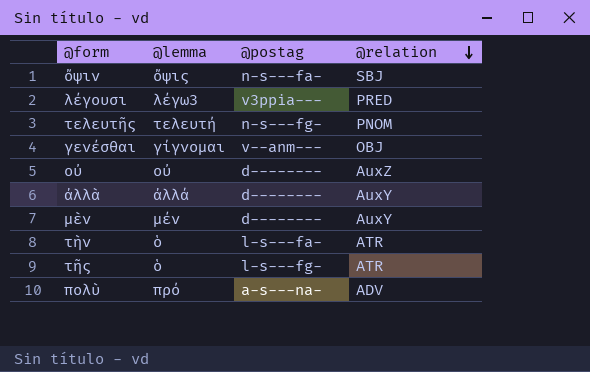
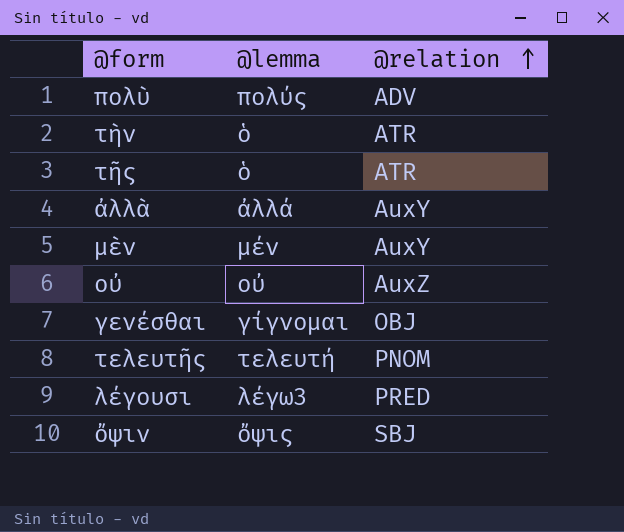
row order: @relation descending -> @relation ascending
column @postag | position: 3 -> none
πολὺ | @lemma: πρό -> πολύς

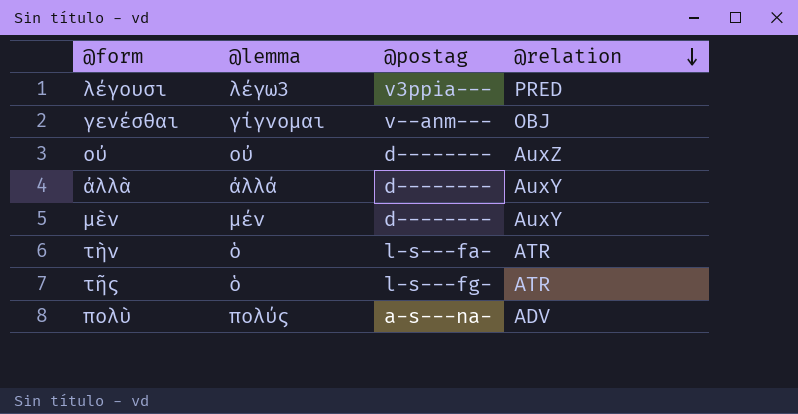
row order: @relation ascending -> @relation descending
column @postag | position: none -> 3
row τελευτῆς: τελευτή | PNOM -> none
row ὄψιν: ὄψις | SBJ -> none

